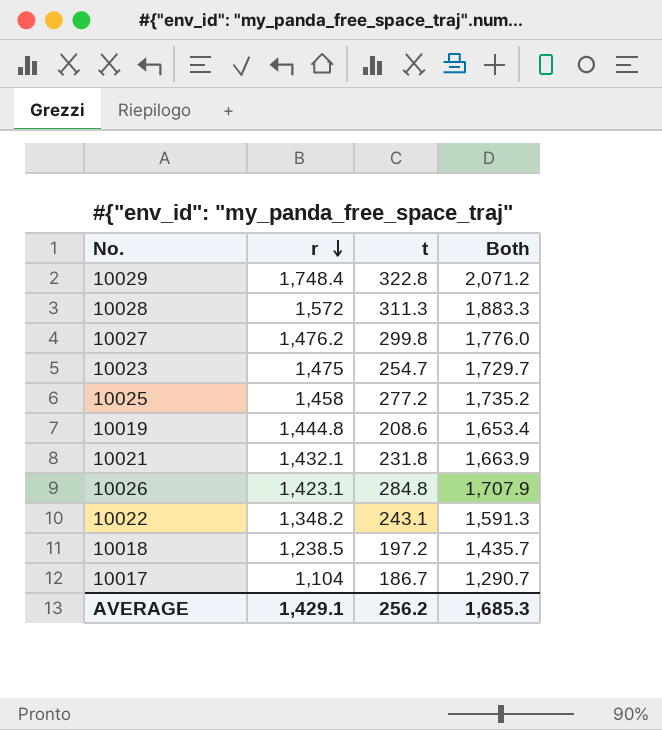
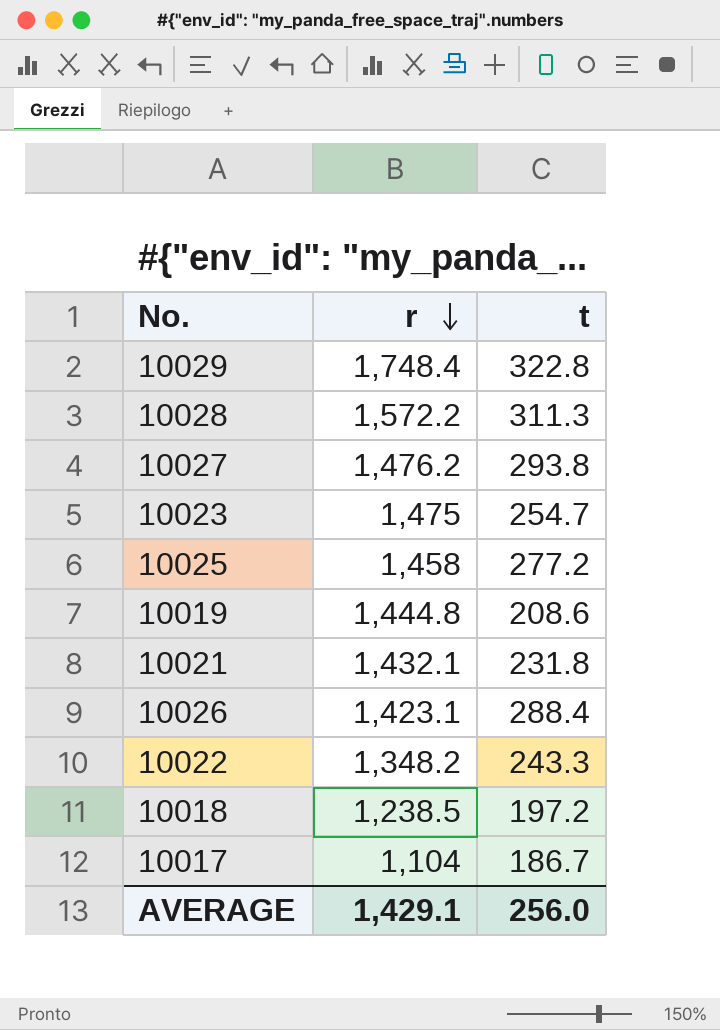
column Both | formula: [r] + [t] -> none
10028 | r: 1,572 -> 1,572.2
10027 | t: 299.8 -> 293.8
10026 | t: 284.8 -> 288.4
10022 | t: 243.1 -> 243.3
AVERAGE | t: 256.2 -> 256.0

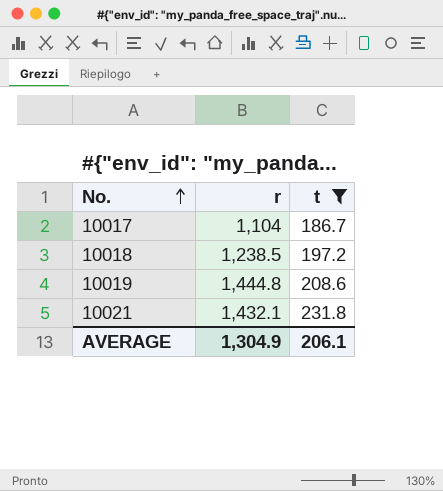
filter: none -> t <= 231.8
row order: r descending -> No. ascending
AVERAGE | r: 1,429.1 -> 1,304.9
AVERAGE | t: 256.0 -> 206.1

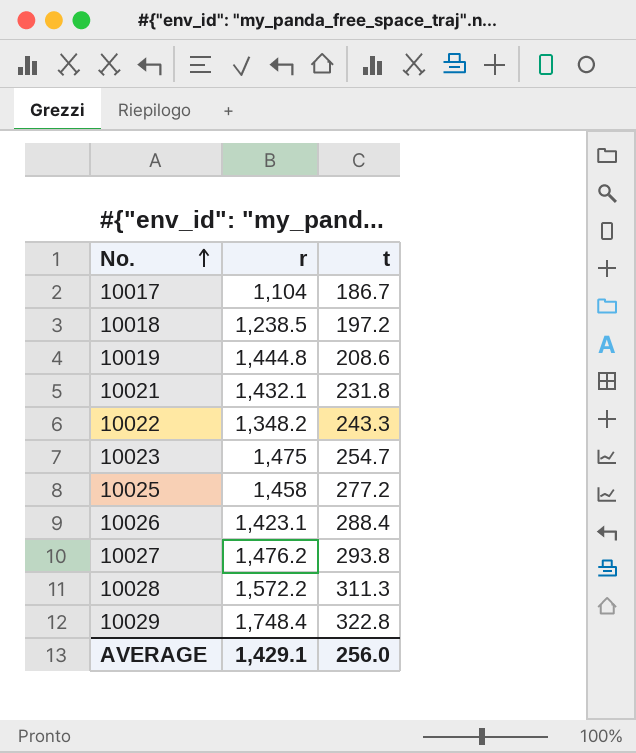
filter: t <= 231.8 -> none
AVERAGE | r: 1,304.9 -> 1,429.1
AVERAGE | t: 206.1 -> 256.0

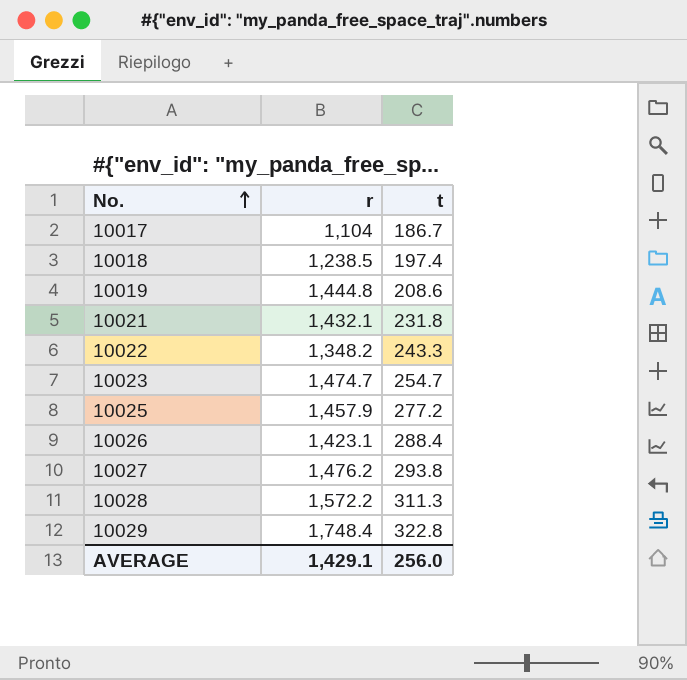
10018 | t: 197.2 -> 197.4
10023 | r: 1,475 -> 1,474.7
10025 | r: 1,458 -> 1,457.9

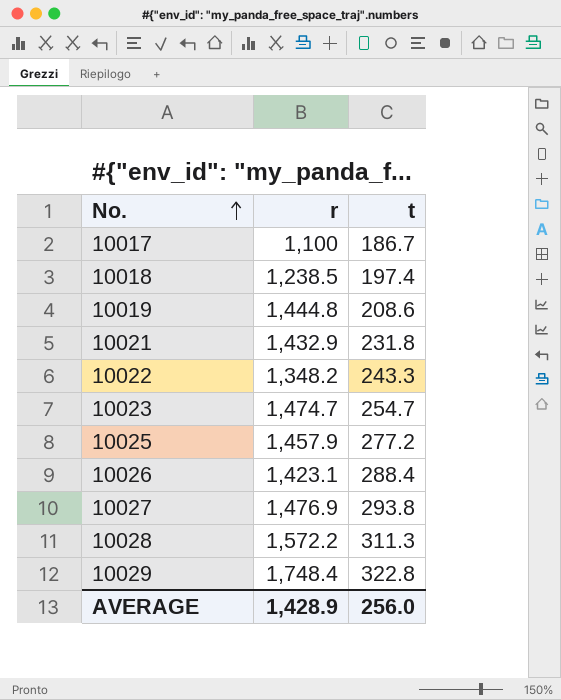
10017 | r: 1,104 -> 1,100
10021 | r: 1,432.1 -> 1,432.9
10027 | r: 1,476.2 -> 1,476.9
AVERAGE | r: 1,429.1 -> 1,428.9

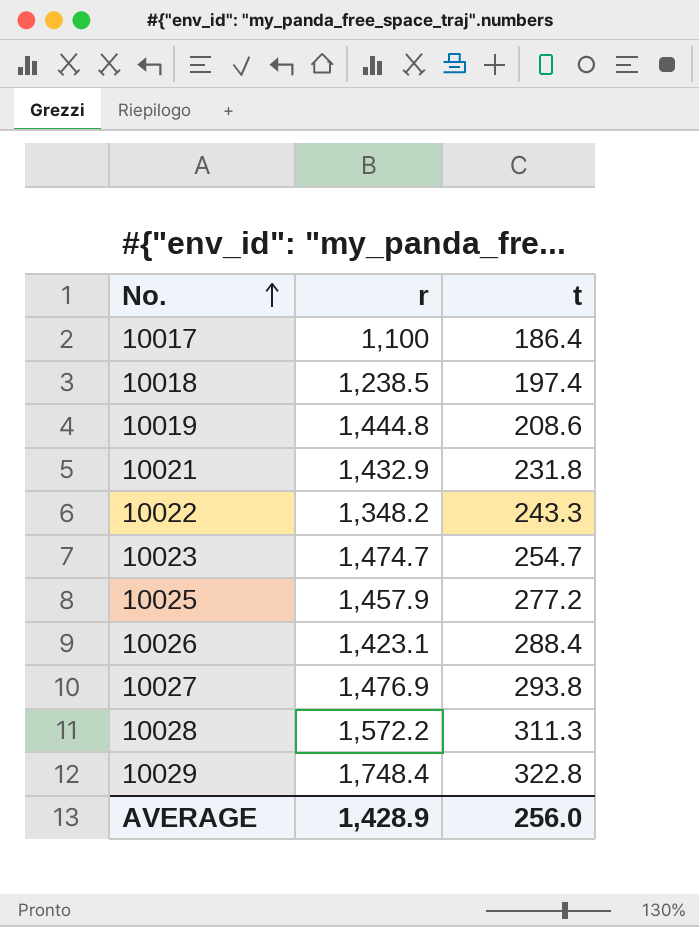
10017 | t: 186.7 -> 186.4

